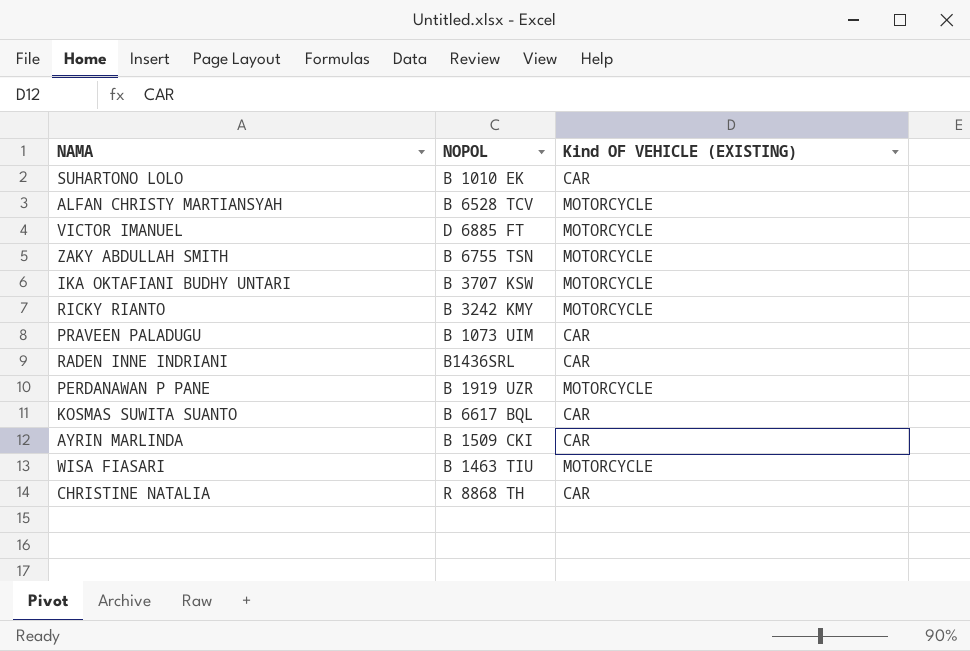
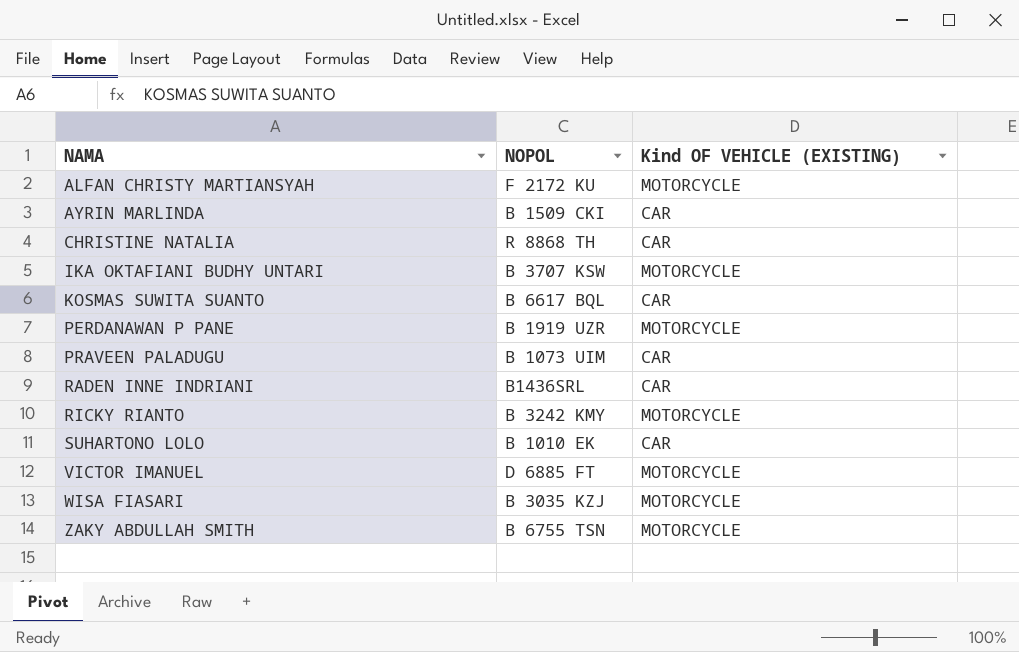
row order: none -> NAMA ascending
ALFAN CHRISTY MARTIANSYAH | NOPOL: B 6528 TCV -> F 2172 KU
WISA FIASARI | NOPOL: B 1463 TIU -> B 3035 KZJ

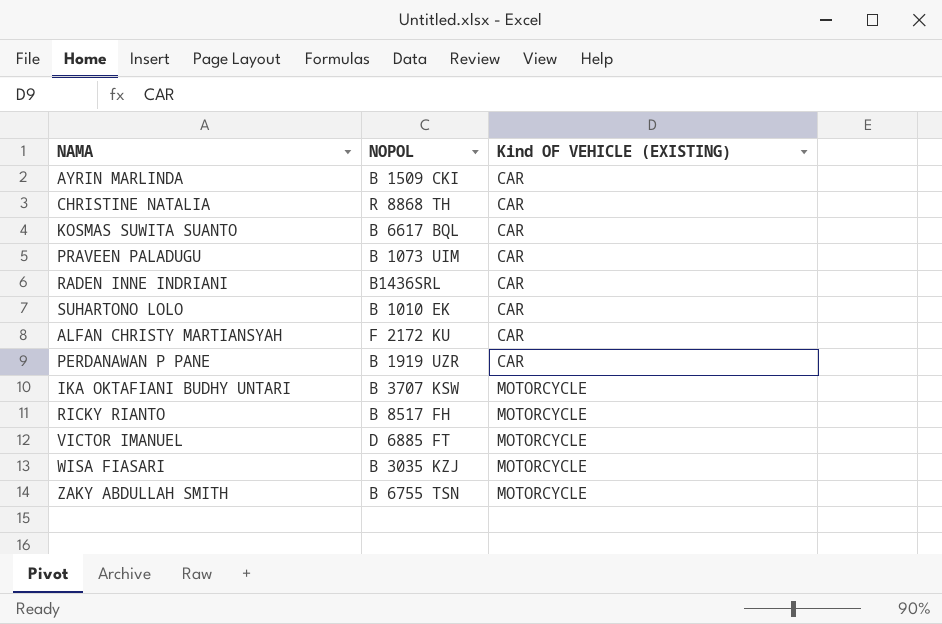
row order: NAMA ascending -> Kind OF VEHICLE (EXISTING) ascending
ALFAN CHRISTY MARTIANSYAH | Kind OF VEHICLE (EXISTING): MOTORCYCLE -> CAR
PERDANAWAN P PANE | Kind OF VEHICLE (EXISTING): MOTORCYCLE -> CAR
RICKY RIANTO | NOPOL: B 3242 KMY -> B 8517 FH

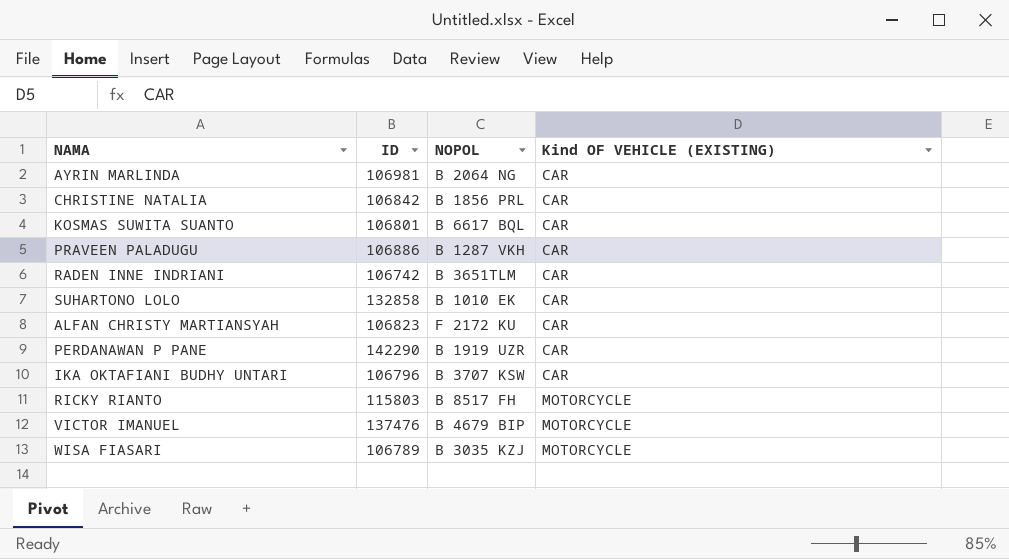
column ID | position: none -> 2
row ZAKY ABDULLAH SMITH: B 6755 TSN | MOTORCYCLE -> none
AYRIN MARLINDA | NOPOL: B 1509 CKI -> B 2064 NG
CHRISTINE NATALIA | NOPOL: R 8868 TH -> B 1856 PRL
PRAVEEN PALADUGU | NOPOL: B 1073 UIM -> B 1287 VKH
RADEN INNE INDRIANI | NOPOL: B1436SRL -> B 3651TLM
IKA OKTAFIANI BUDHY UNTARI | Kind OF VEHICLE (EXISTING): MOTORCYCLE -> CAR
VICTOR IMANUEL | NOPOL: D 6885 FT -> B 4679 BIP

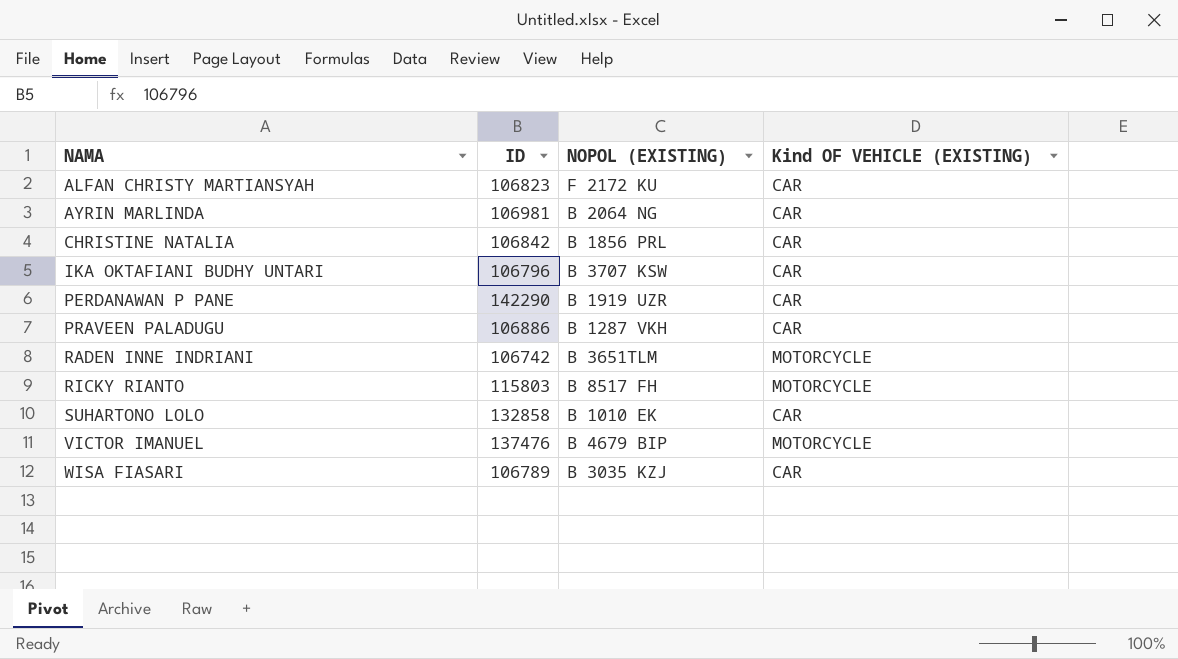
row order: Kind OF VEHICLE (EXISTING) ascending -> NAMA ascending
column name: NOPOL -> NOPOL (EXISTING)
row KOSMAS SUWITA SUANTO: 106801 | B 6617 BQL | CAR -> none
RADEN INNE INDRIANI | Kind OF VEHICLE (EXISTING): CAR -> MOTORCYCLE
WISA FIASARI | Kind OF VEHICLE (EXISTING): MOTORCYCLE -> CAR

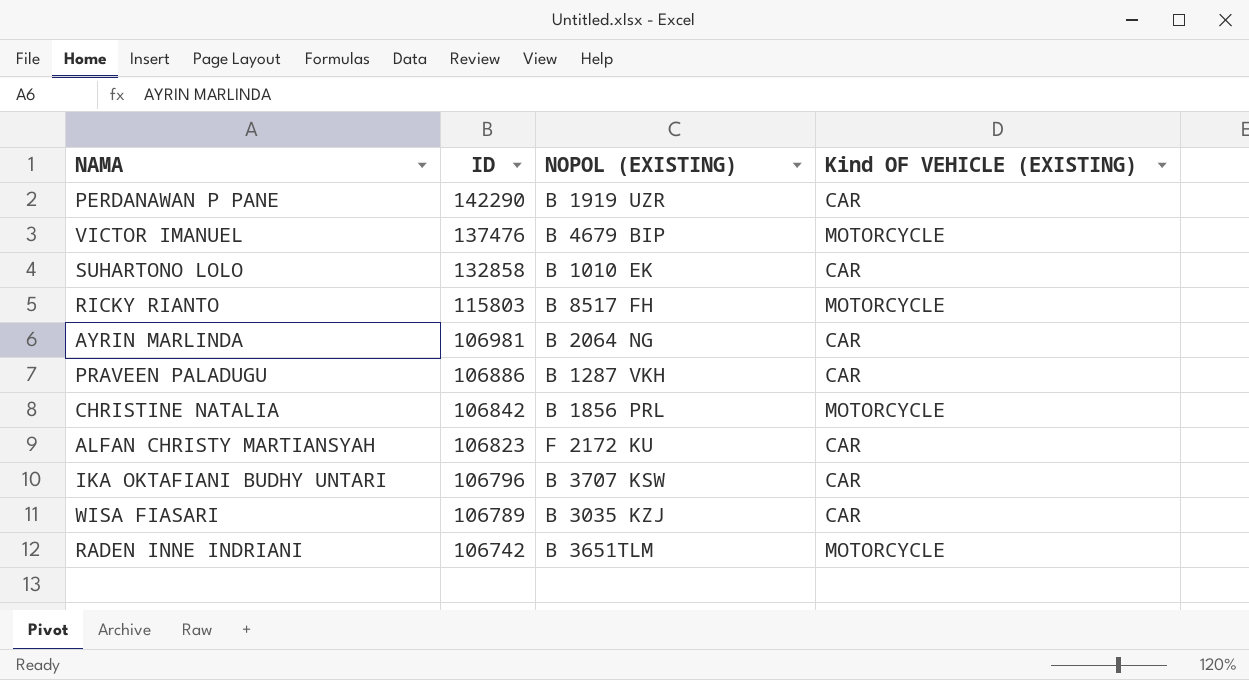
row order: NAMA ascending -> ID descending
CHRISTINE NATALIA | Kind OF VEHICLE (EXISTING): CAR -> MOTORCYCLE

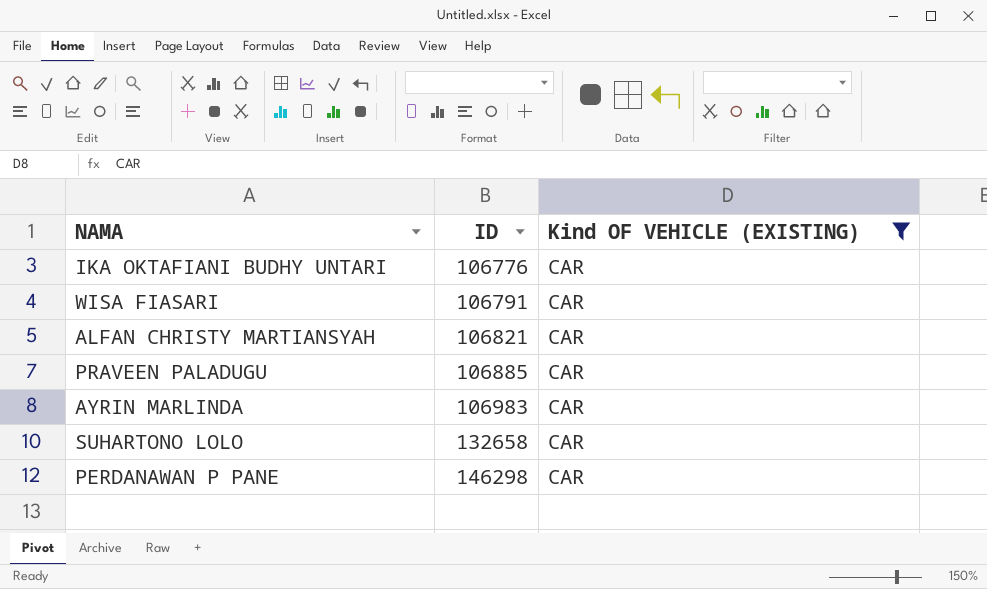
filter: none -> Kind OF VEHICLE (EXISTING) = CAR
row order: ID descending -> ID ascending
column NOPOL (EXISTING) | position: 3 -> none
IKA OKTAFIANI BUDHY UNTARI | ID: 106796 -> 106776
WISA FIASARI | ID: 106789 -> 106791
ALFAN CHRISTY MARTIANSYAH | ID: 106823 -> 106821
PRAVEEN PALADUGU | ID: 106886 -> 106885
AYRIN MARLINDA | ID: 106981 -> 106983
SUHARTONO LOLO | ID: 132858 -> 132658
PERDANAWAN P PANE | ID: 142290 -> 146298

